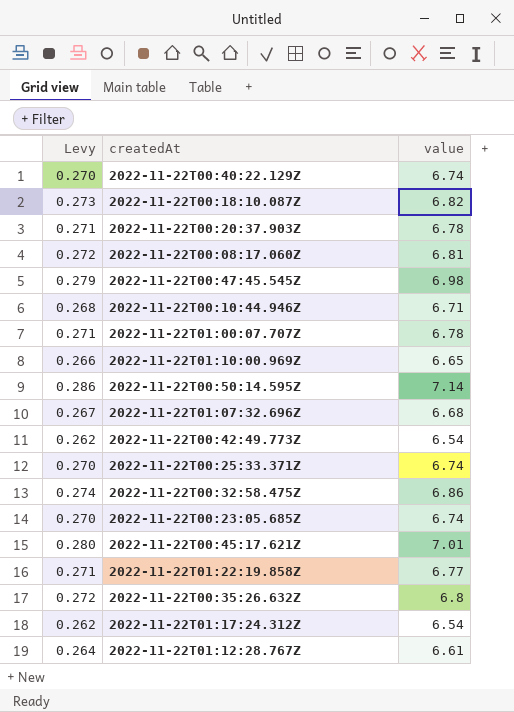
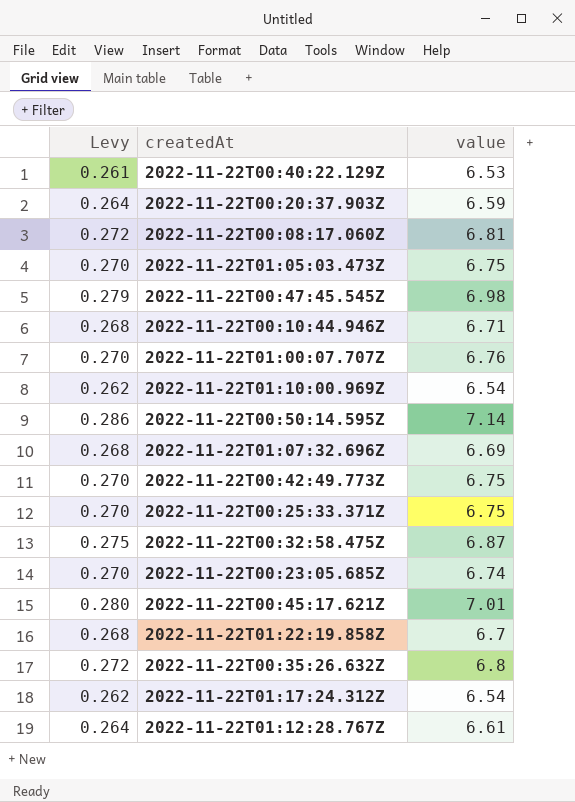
row 2022-11-22T00:18:10.087Z: 0.273 | 6.82 -> none
2022-11-22T00:40:22.129Z | Levy: 0.270 -> 0.261
2022-11-22T00:40:22.129Z | value: 6.74 -> 6.53
2022-11-22T00:20:37.903Z | Levy: 0.271 -> 0.264
2022-11-22T00:20:37.903Z | value: 6.78 -> 6.59
row 2022-11-22T01:05:03.473Z: none -> 0.270 | 6.75
2022-11-22T01:00:07.707Z | Levy: 0.271 -> 0.270
2022-11-22T01:00:07.707Z | value: 6.78 -> 6.76
2022-11-22T01:10:00.969Z | Levy: 0.266 -> 0.262
2022-11-22T01:10:00.969Z | value: 6.65 -> 6.54
2022-11-22T01:07:32.696Z | Levy: 0.267 -> 0.268
2022-11-22T01:07:32.696Z | value: 6.68 -> 6.69
2022-11-22T00:42:49.773Z | Levy: 0.262 -> 0.270
2022-11-22T00:42:49.773Z | value: 6.54 -> 6.75
2022-11-22T00:25:33.371Z | value: 6.74 -> 6.75
2022-11-22T00:32:58.475Z | Levy: 0.274 -> 0.275
2022-11-22T00:32:58.475Z | value: 6.86 -> 6.87
2022-11-22T01:22:19.858Z | Levy: 0.271 -> 0.268
2022-11-22T01:22:19.858Z | value: 6.77 -> 6.7

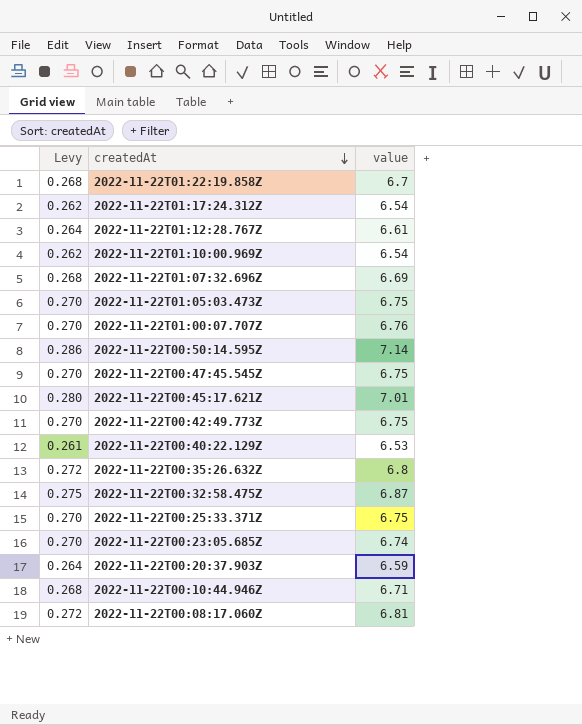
row order: none -> createdAt descending
2022-11-22T00:47:45.545Z | Levy: 0.279 -> 0.270
2022-11-22T00:47:45.545Z | value: 6.98 -> 6.75

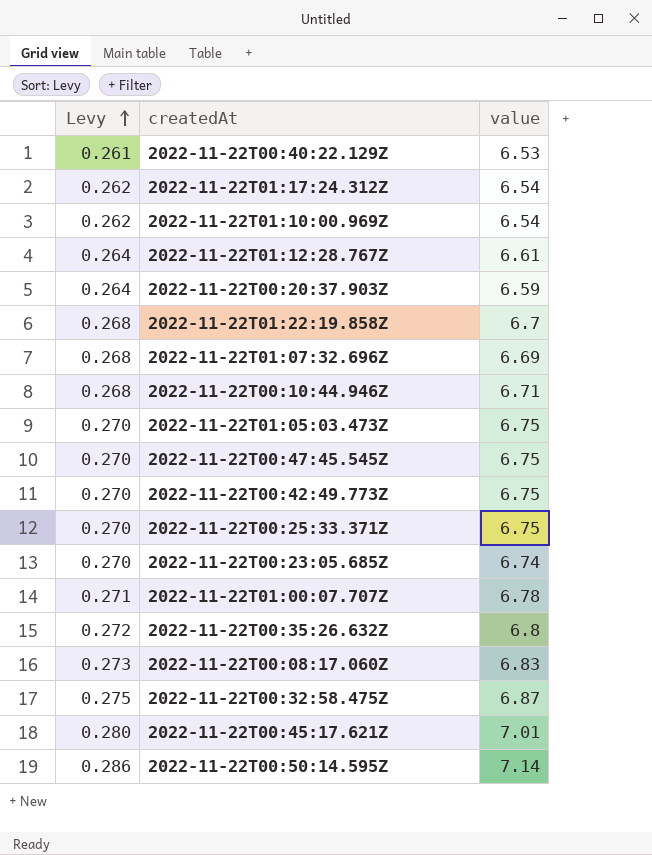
row order: createdAt descending -> Levy ascending
2022-11-22T01:00:07.707Z | Levy: 0.270 -> 0.271
2022-11-22T01:00:07.707Z | value: 6.76 -> 6.78
2022-11-22T00:08:17.060Z | Levy: 0.272 -> 0.273
2022-11-22T00:08:17.060Z | value: 6.81 -> 6.83

